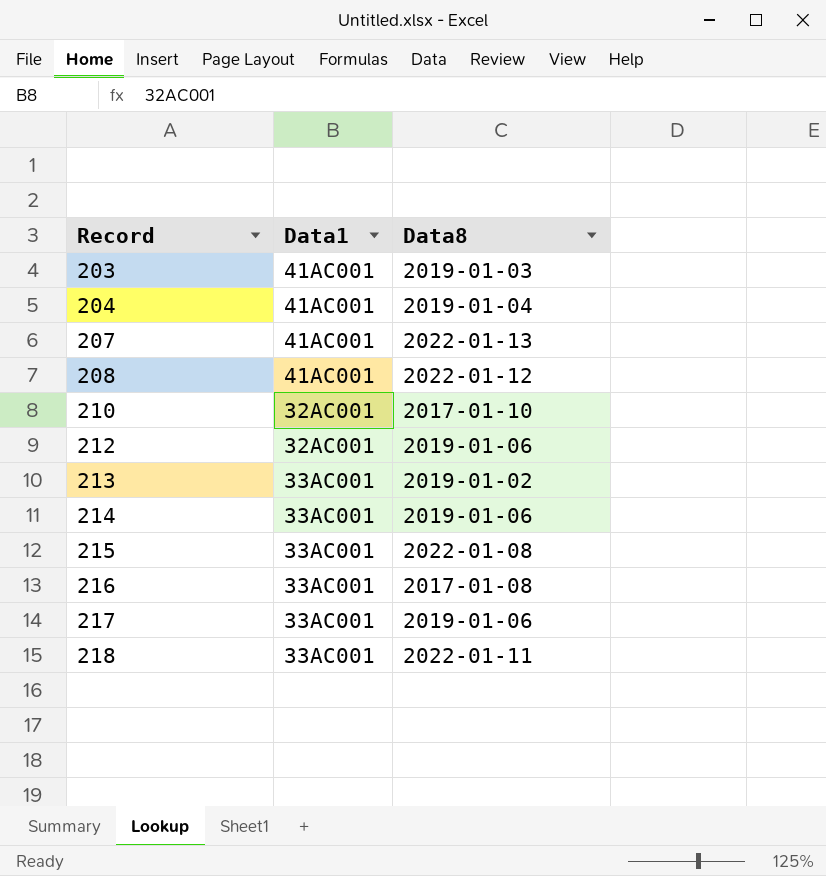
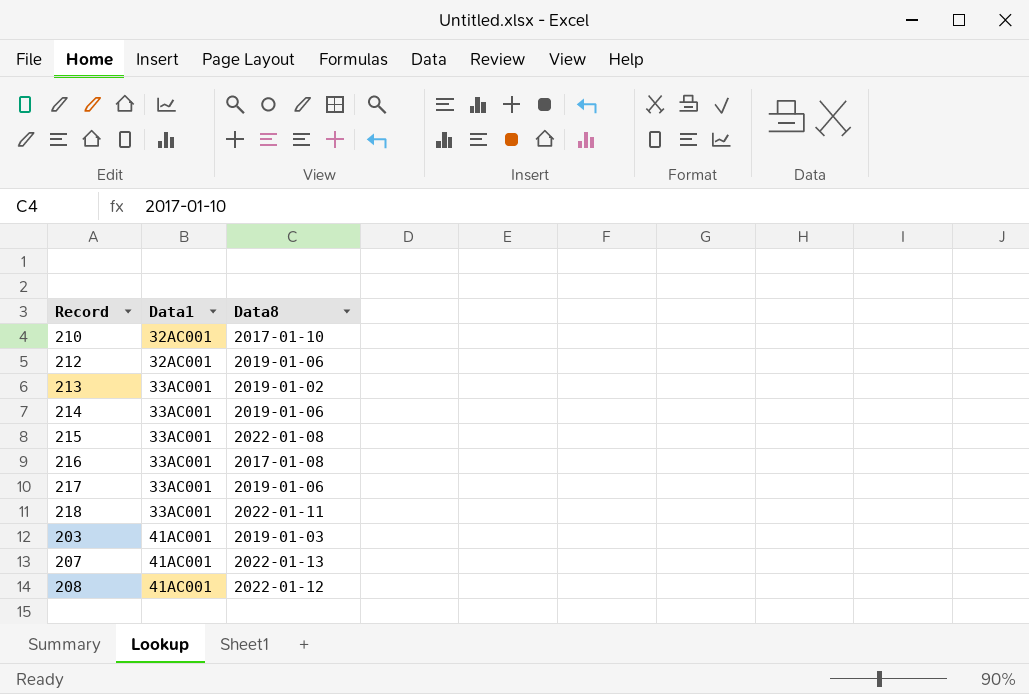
row order: Record ascending -> Data1 ascending
row 204: 41AC001 | 2019-01-04 -> none

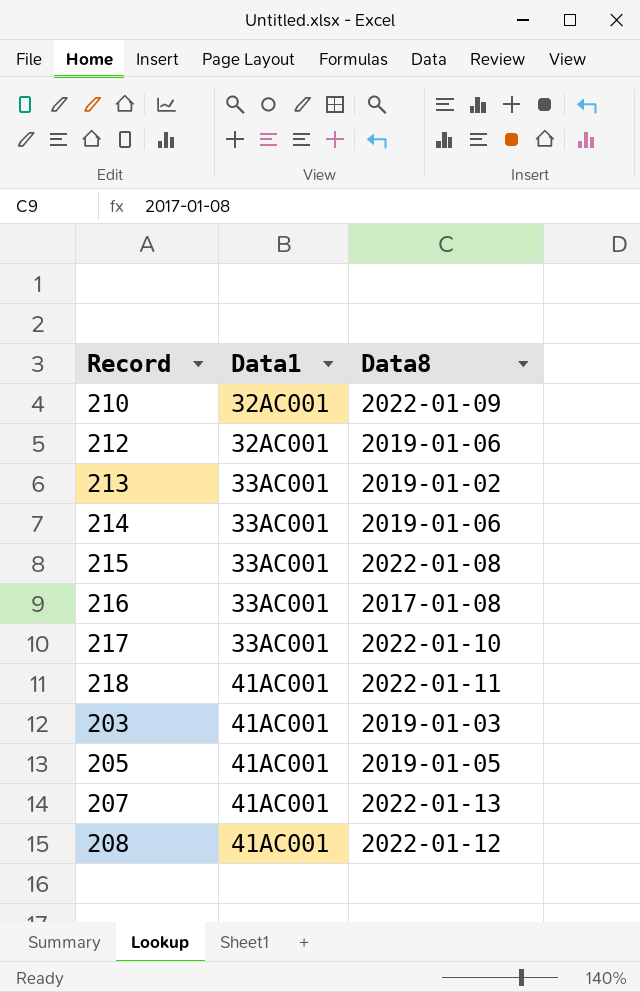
210 | Data8: 2017-01-10 -> 2022-01-09
217 | Data8: 2019-01-06 -> 2022-01-10
218 | Data1: 33AC001 -> 41AC001
row 205: none -> 41AC001 | 2019-01-05

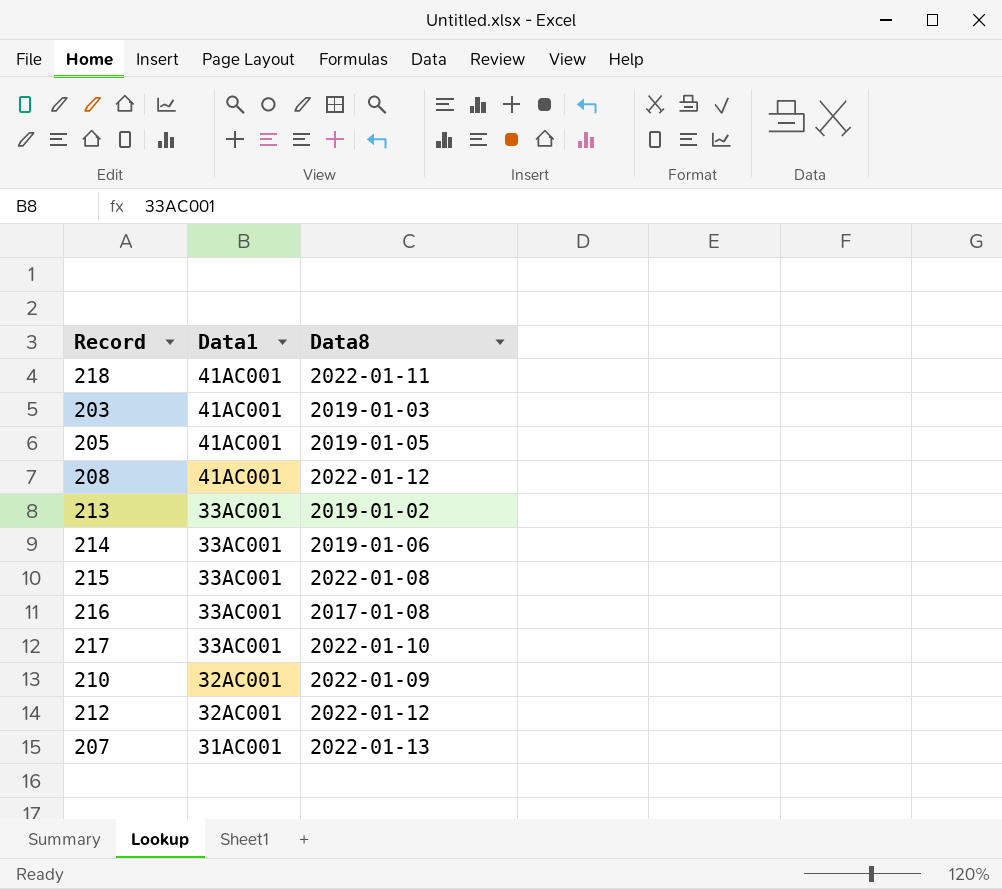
row order: Data1 ascending -> Data1 descending
212 | Data8: 2019-01-06 -> 2022-01-12
207 | Data1: 41AC001 -> 31AC001

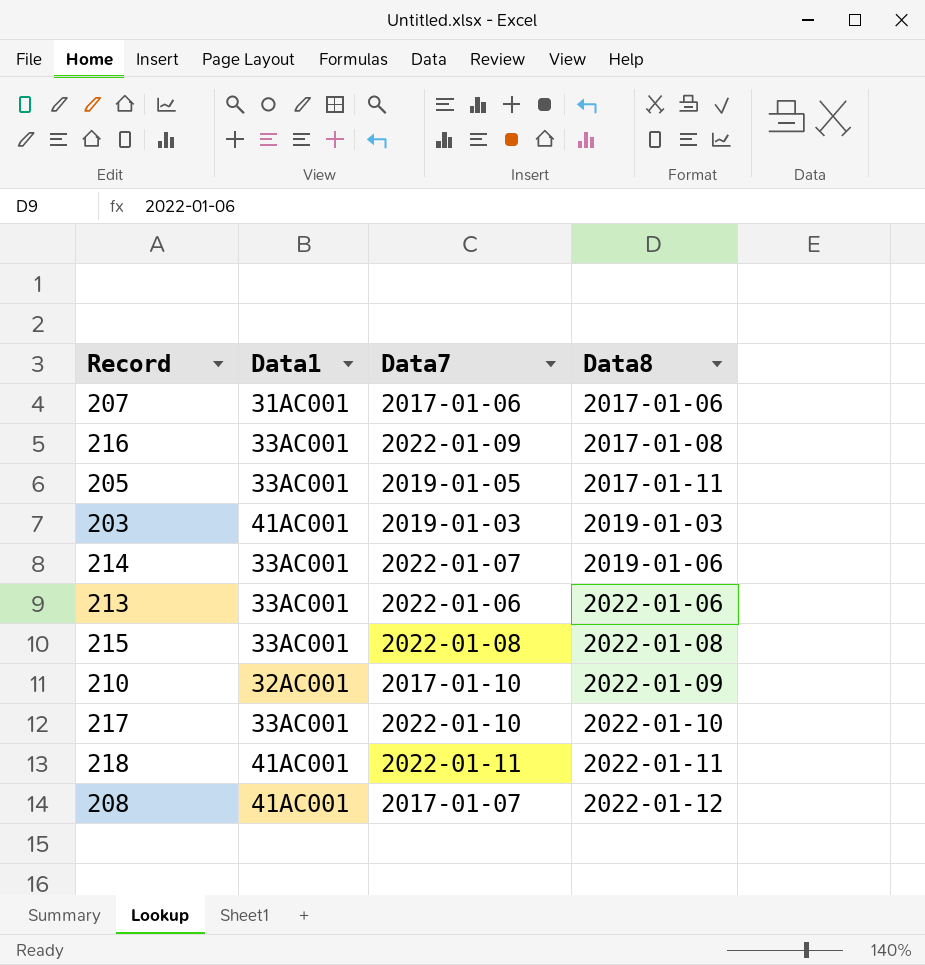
row order: Data1 descending -> Data8 ascending
column Data7 | position: none -> 3
row 212: 32AC001 | 2022-01-12 -> none
207 | Data8: 2022-01-13 -> 2017-01-06
205 | Data1: 41AC001 -> 33AC001
205 | Data8: 2019-01-05 -> 2017-01-11
213 | Data8: 2019-01-02 -> 2022-01-06

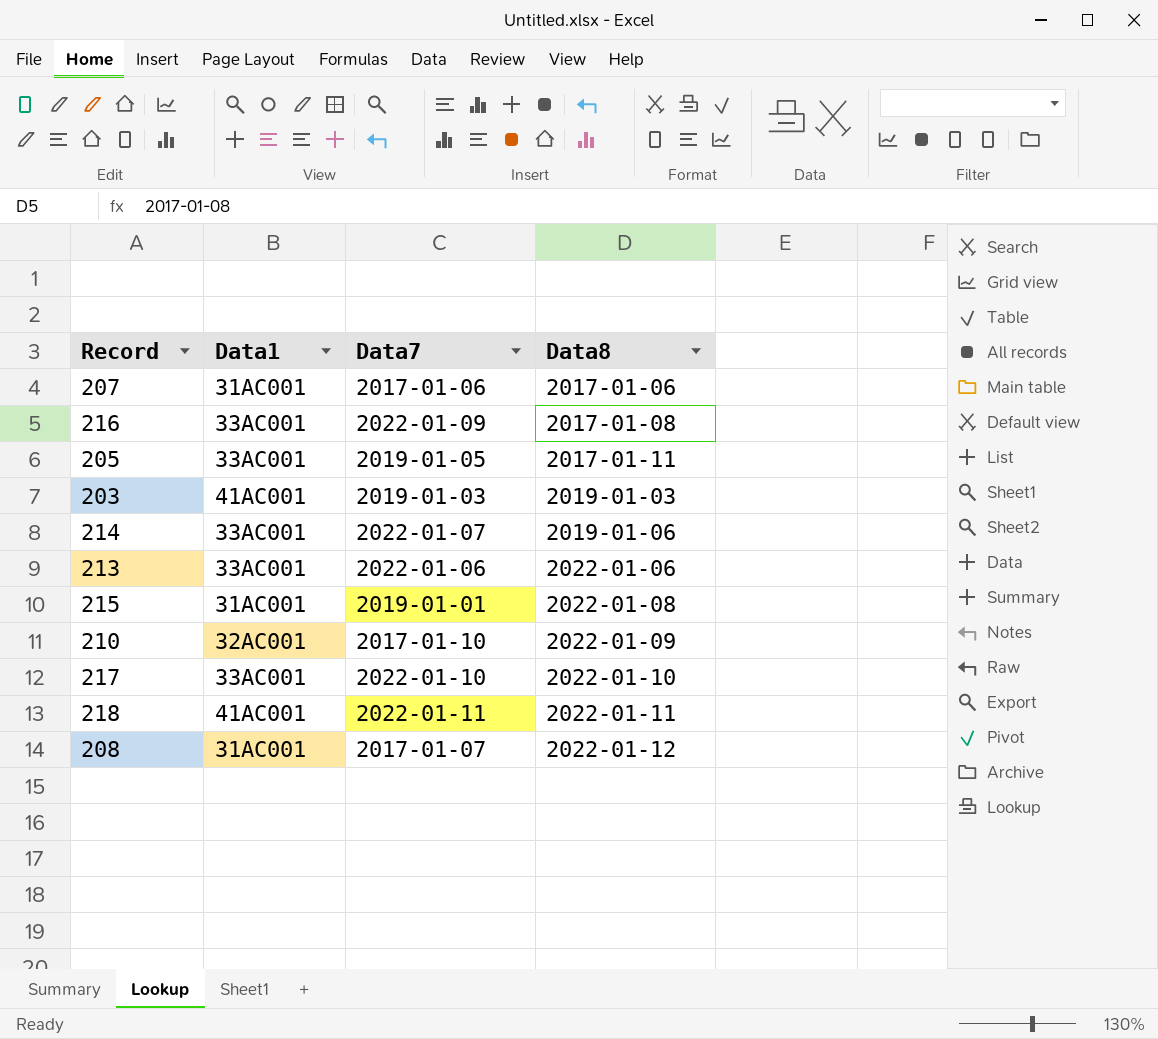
215 | Data1: 33AC001 -> 31AC001
215 | Data7: 2022-01-08 -> 2019-01-01
208 | Data1: 41AC001 -> 31AC001

